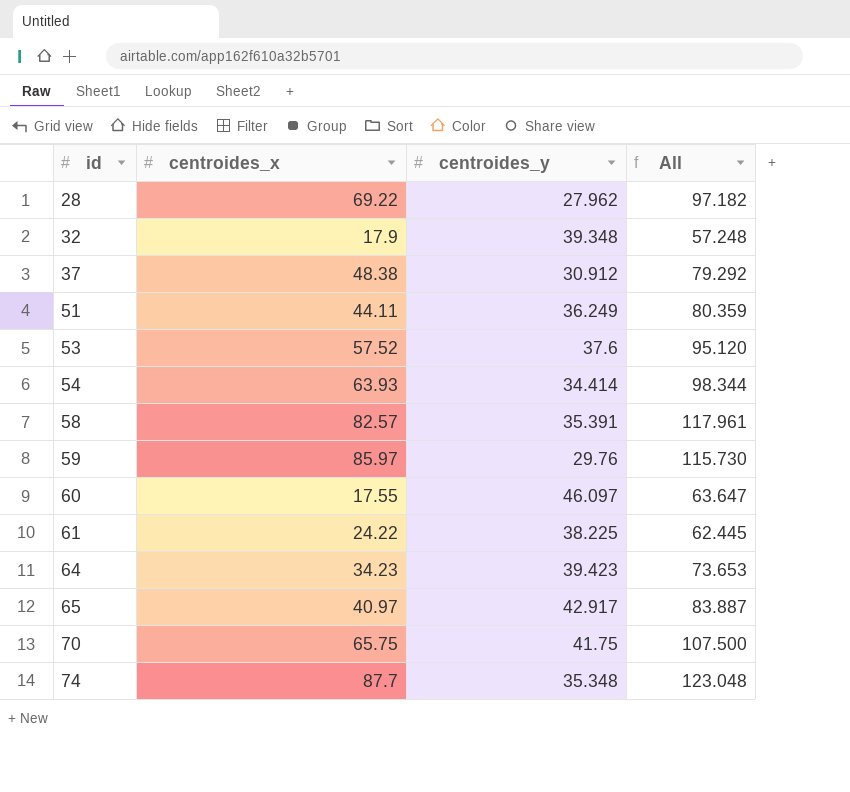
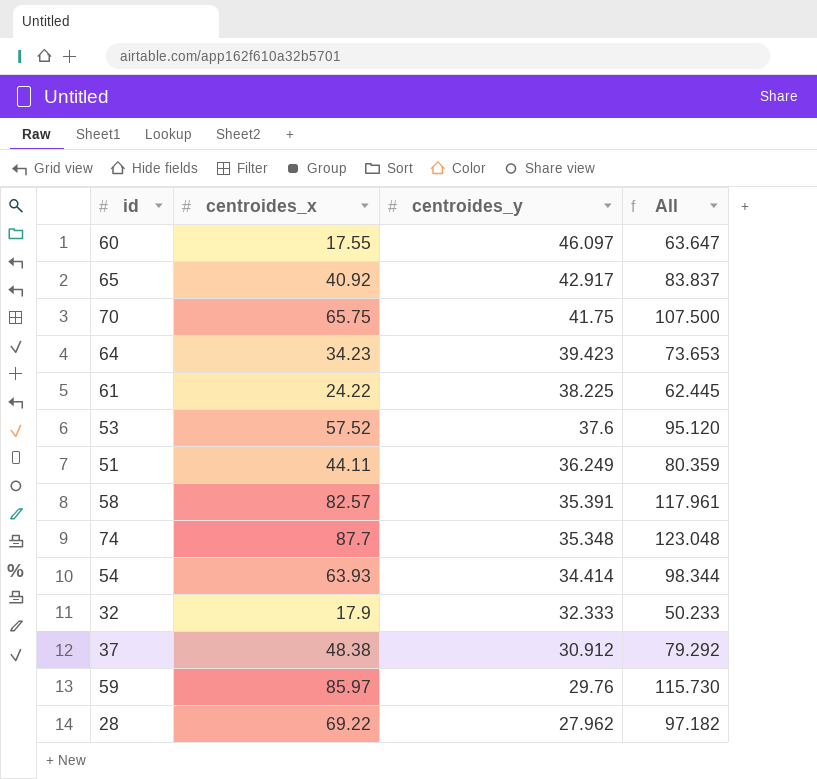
row order: id ascending -> centroides_y descending
65 | centroides_x: 40.97 -> 40.92
65 | All: 83.887 -> 83.837
32 | centroides_y: 39.348 -> 32.333
32 | All: 57.248 -> 50.233

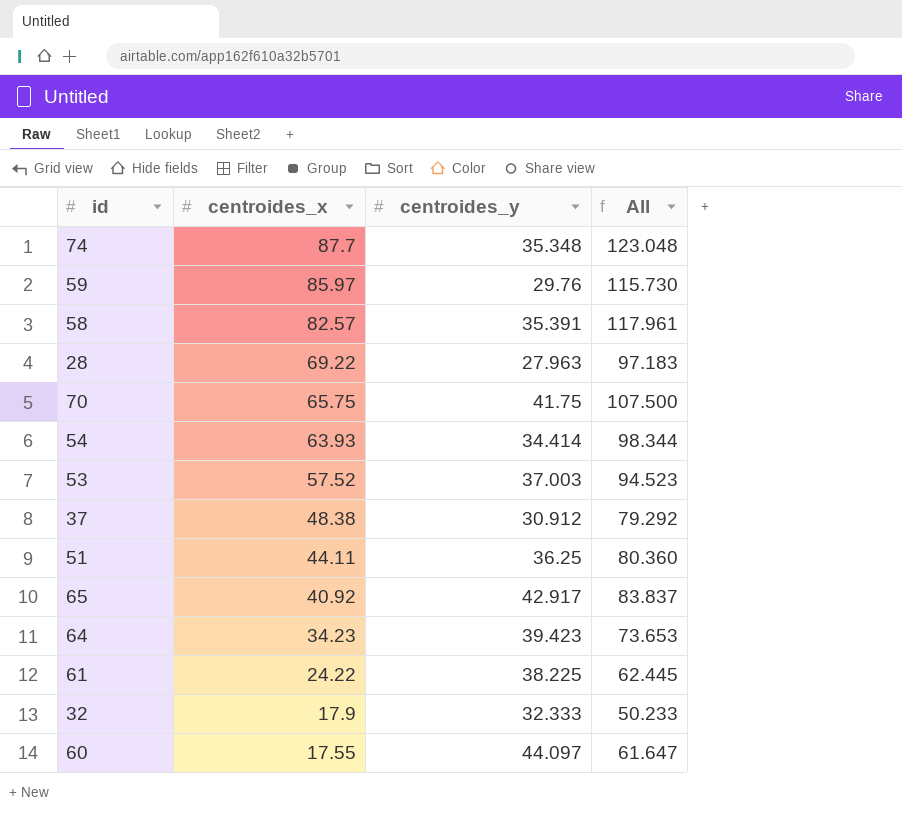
row order: centroides_y descending -> centroides_x descending
28 | centroides_y: 27.962 -> 27.963
28 | All: 97.182 -> 97.183
53 | centroides_y: 37.6 -> 37.003
53 | All: 95.120 -> 94.523
51 | centroides_y: 36.249 -> 36.25
51 | All: 80.359 -> 80.360
60 | centroides_y: 46.097 -> 44.097
60 | All: 63.647 -> 61.647

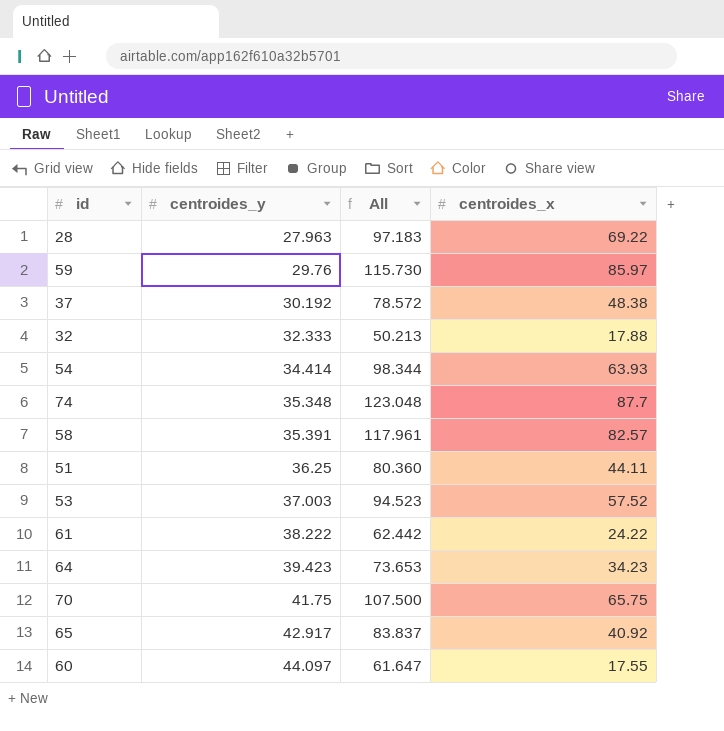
row order: centroides_x descending -> centroides_y ascending
column centroides_x | position: 2 -> 4
37 | centroides_y: 30.912 -> 30.192
37 | All: 79.292 -> 78.572
32 | All: 50.233 -> 50.213
32 | centroides_x: 17.9 -> 17.88
61 | centroides_y: 38.225 -> 38.222
61 | All: 62.445 -> 62.442

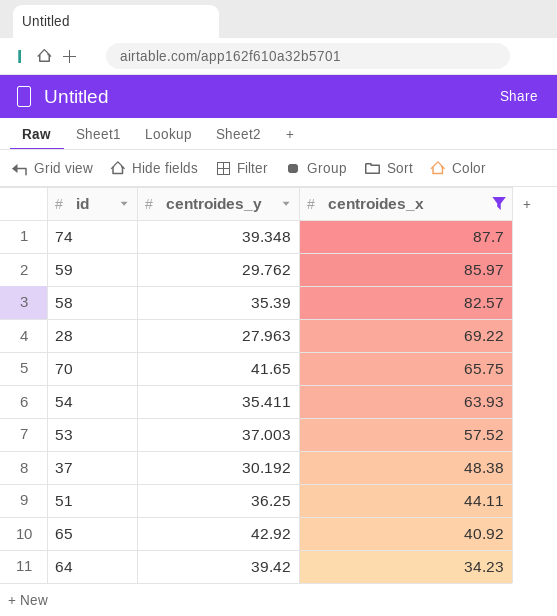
filter: none -> centroides_x >= 34.23
row order: centroides_y ascending -> centroides_x descending
column All | formula: [centroides_y] + [centroides_x] -> none
74 | centroides_y: 35.348 -> 39.348
59 | centroides_y: 29.76 -> 29.762
58 | centroides_y: 35.391 -> 35.39
70 | centroides_y: 41.75 -> 41.65
54 | centroides_y: 34.414 -> 35.411
65 | centroides_y: 42.917 -> 42.92
64 | centroides_y: 39.423 -> 39.42

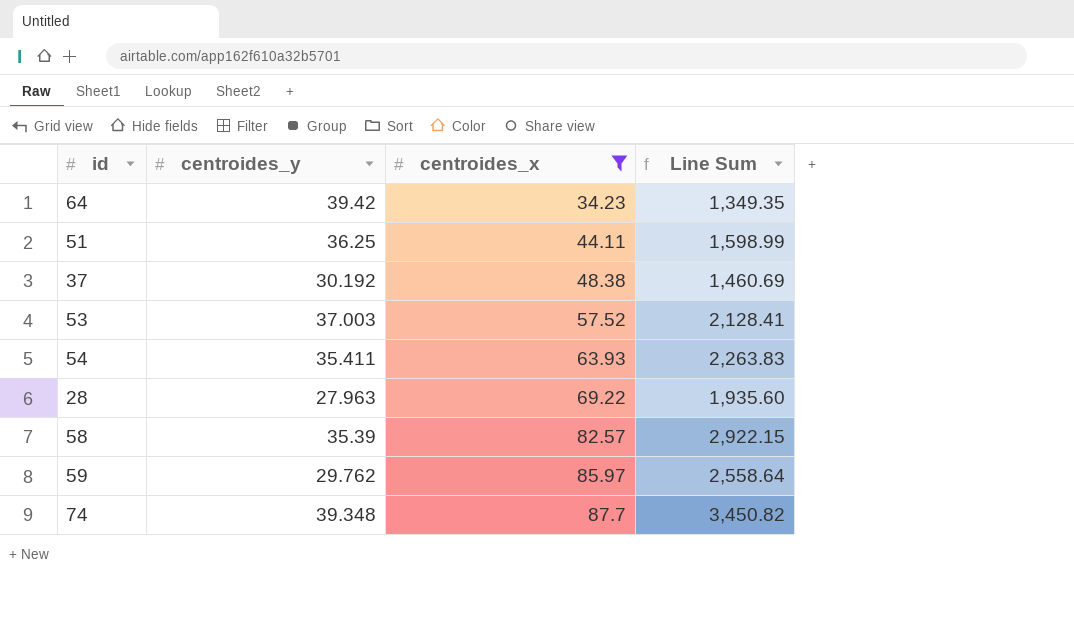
row order: centroides_x descending -> centroides_x ascending
column Line Sum | formula: none -> [centroides_y] * [centroides_x]
row 70: 41.65 | 65.75 -> none
row 65: 42.92 | 40.92 -> none

